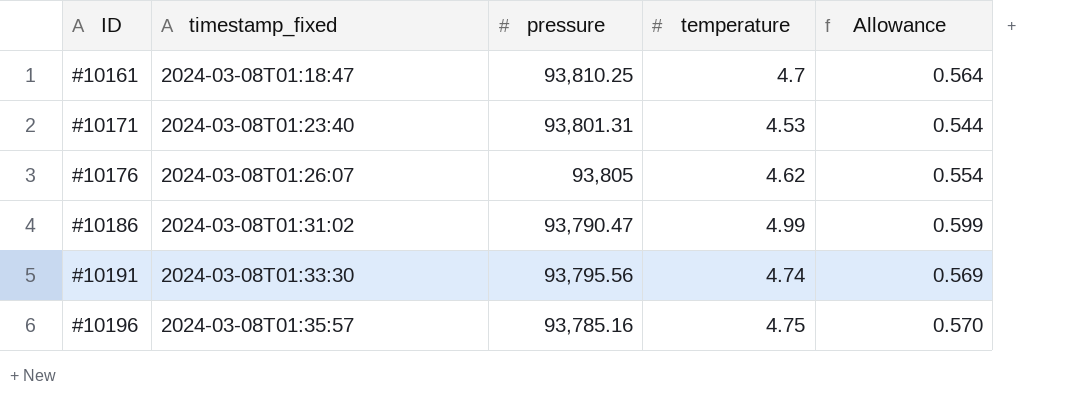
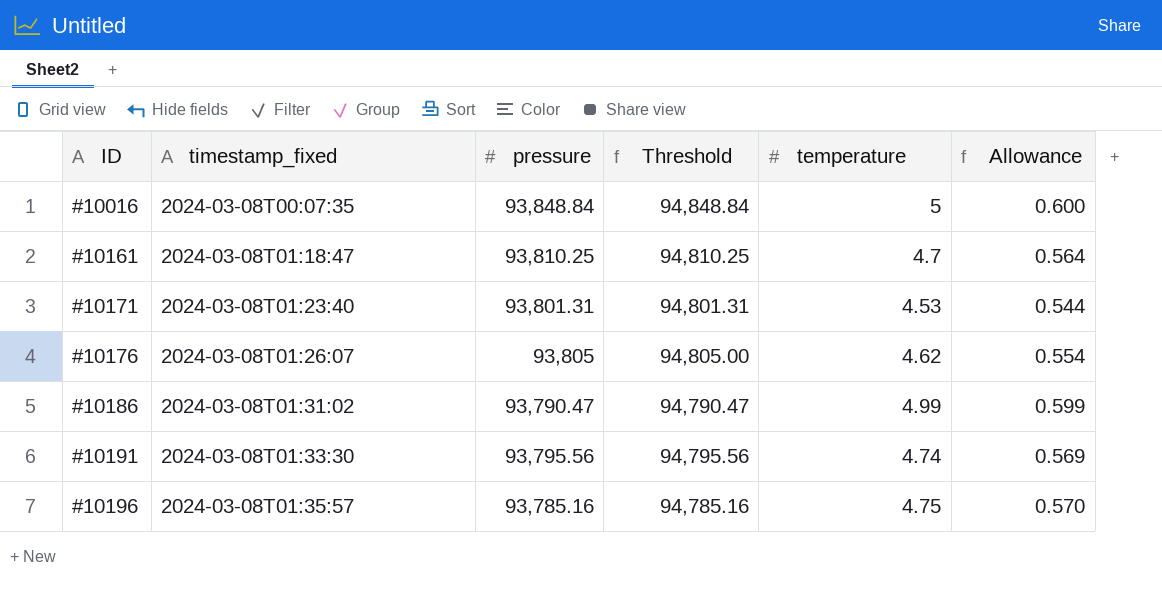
column Threshold | formula: none -> [pressure] + 1000
row #10016: none -> 2024-03-08T00:07:35 | 93,848.84 | 94,848.84 | 5 | 0.600

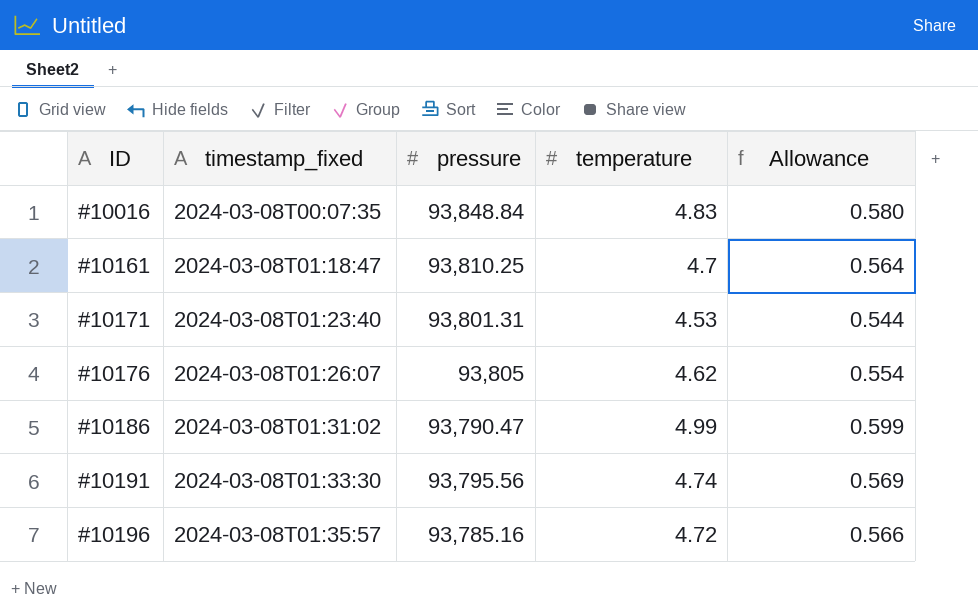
column Threshold | formula: [pressure] + 1000 -> none
#10016 | temperature: 5 -> 4.83
#10016 | Allowance: 0.600 -> 0.580
#10196 | temperature: 4.75 -> 4.72
#10196 | Allowance: 0.570 -> 0.566

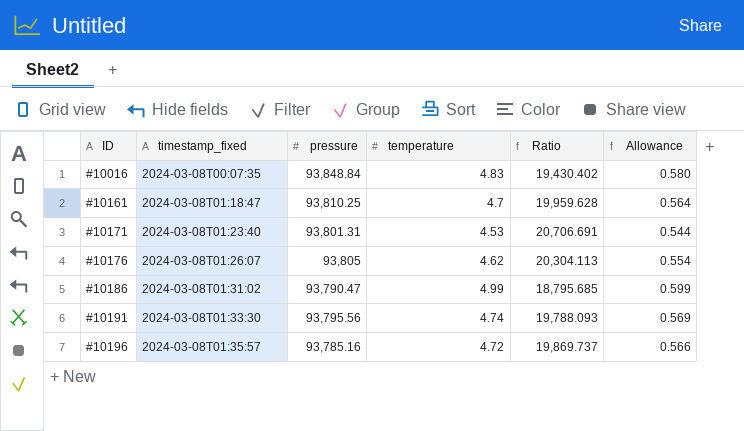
column Ratio | formula: none -> [pressure] / [temperature]

